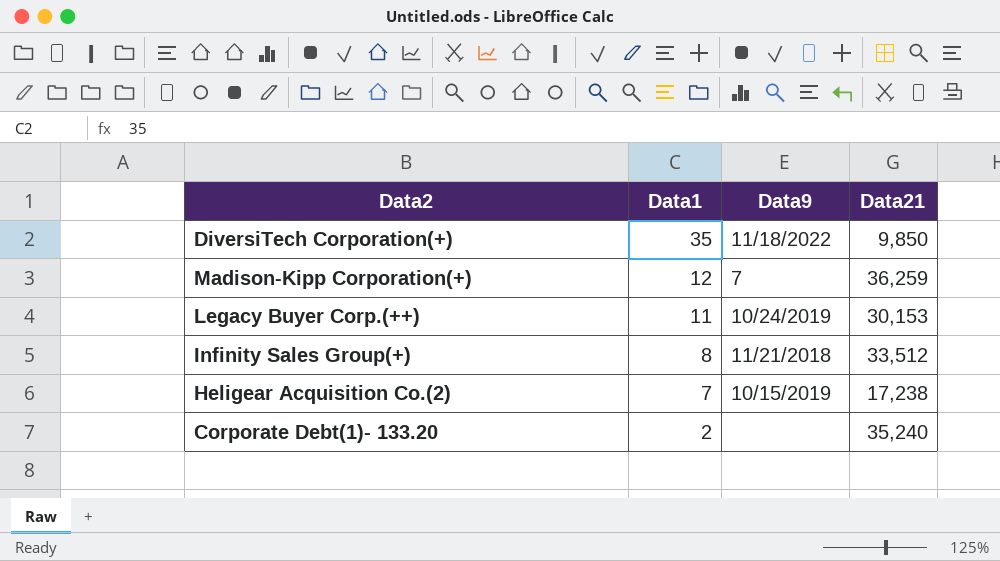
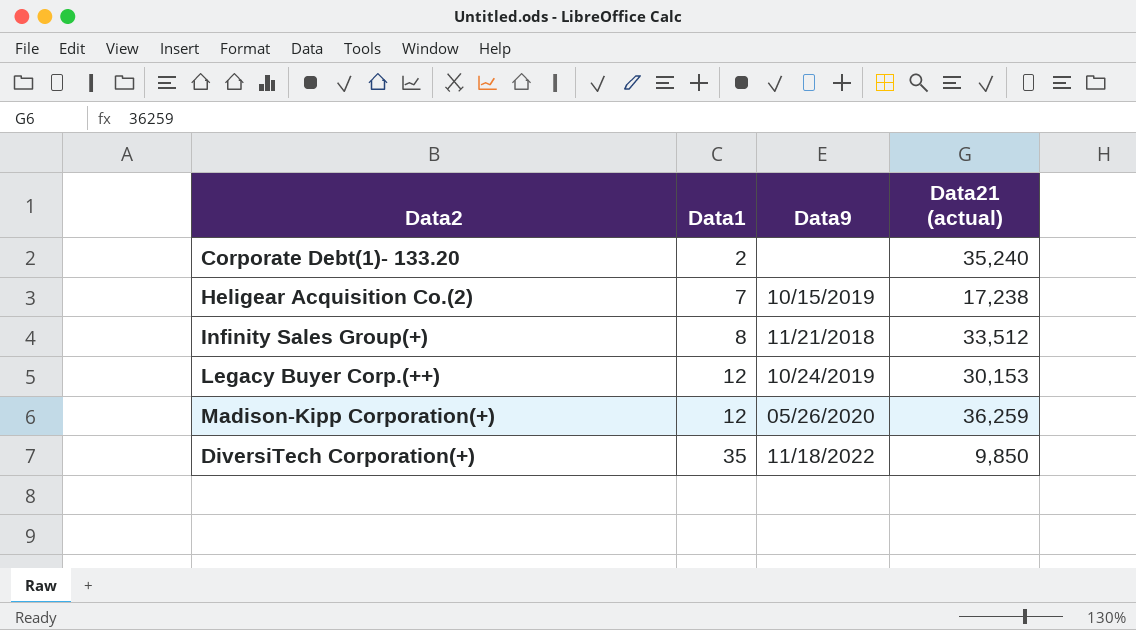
row order: Data1 descending -> Data1 ascending
column name: Data21 -> Data21 (actual)
Legacy Buyer Corp.(++) | Data1: 11 -> 12
Madison-Kipp Corporation(+) | Data9: 7 -> 05/26/2020

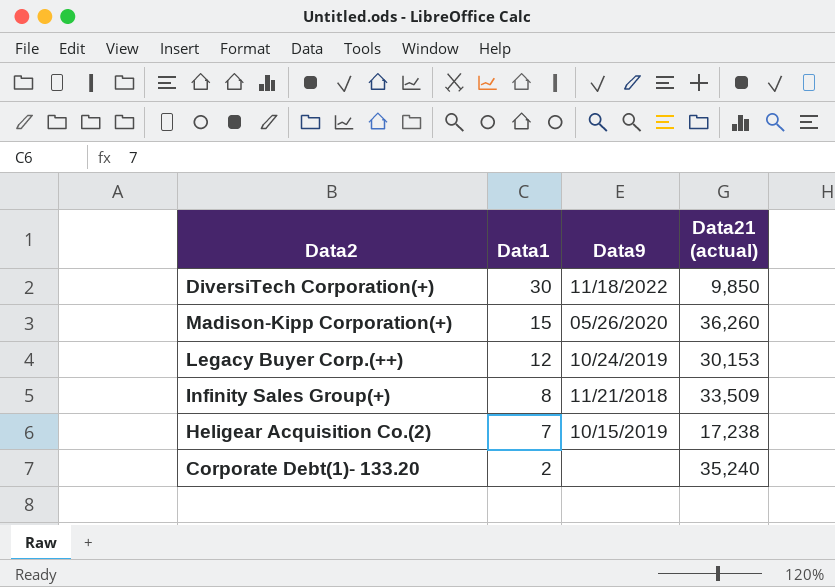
row order: Data1 ascending -> Data1 descending
DiversiTech Corporation(+) | Data1: 35 -> 30
Madison-Kipp Corporation(+) | Data1: 12 -> 15
Madison-Kipp Corporation(+) | Data21 (actual): 36,259 -> 36,260
Infinity Sales Group(+) | Data21 (actual): 33,512 -> 33,509

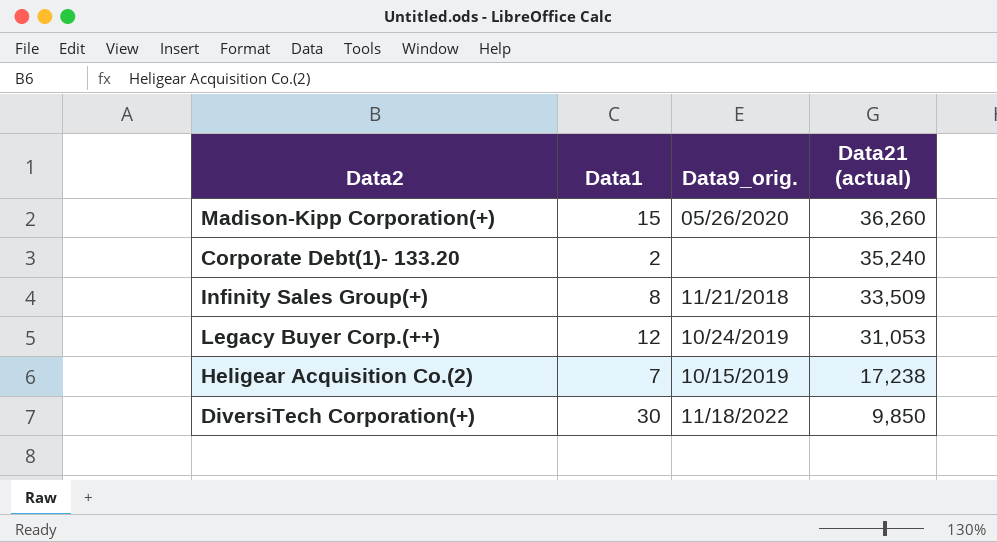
row order: Data1 descending -> Data21 (actual) descending
column name: Data9 -> Data9_orig.
Legacy Buyer Corp.(++) | Data21 (actual): 30,153 -> 31,053

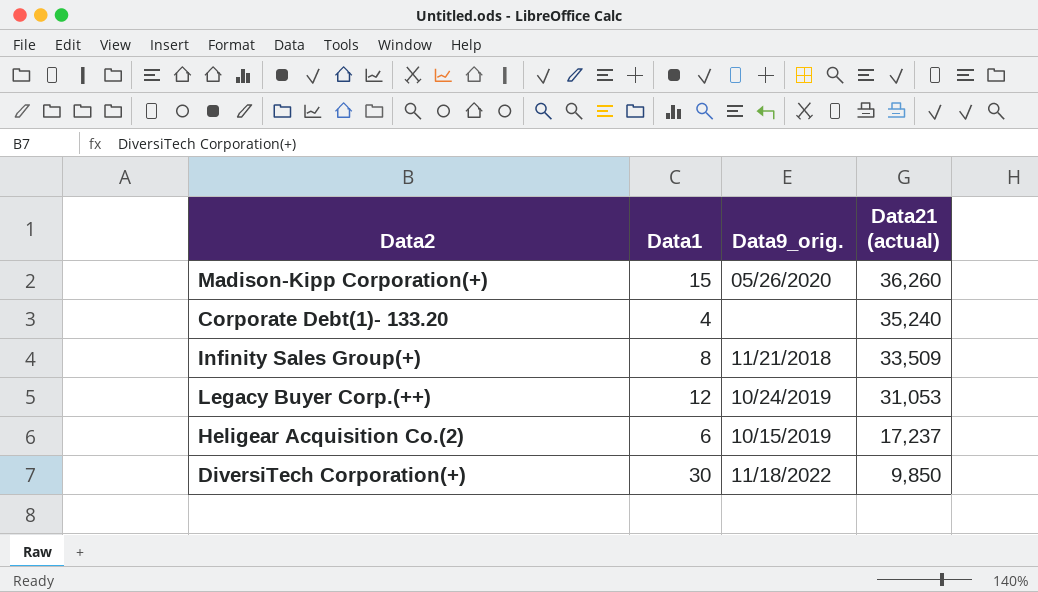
Corporate Debt(1)- 133.20 | Data1: 2 -> 4
Heligear Acquisition Co.(2) | Data1: 7 -> 6
Heligear Acquisition Co.(2) | Data21 (actual): 17,238 -> 17,237

